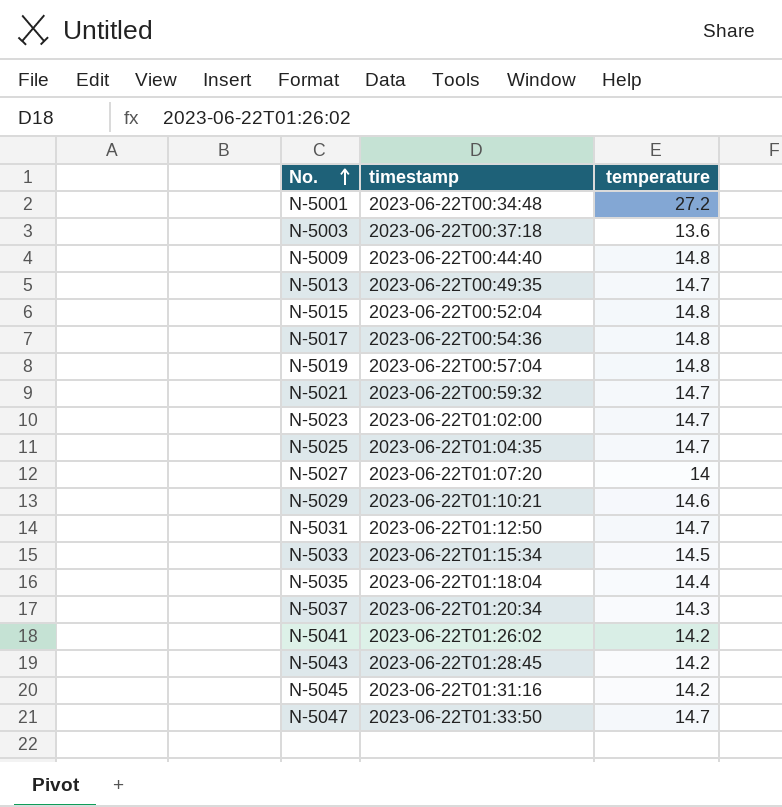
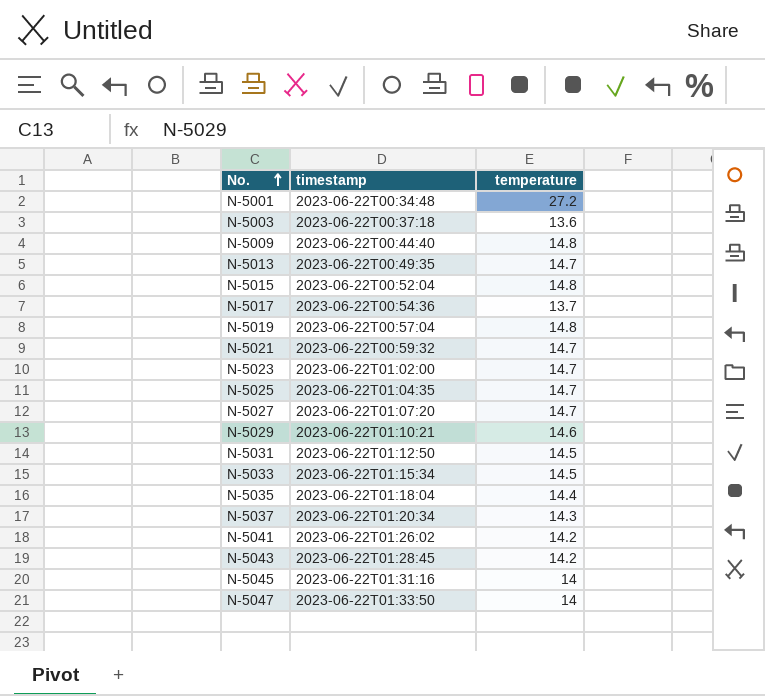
N-5017 | temperature: 14.8 -> 13.7
N-5027 | temperature: 14 -> 14.7
N-5031 | temperature: 14.7 -> 14.5
N-5045 | temperature: 14.2 -> 14
N-5047 | temperature: 14.7 -> 14

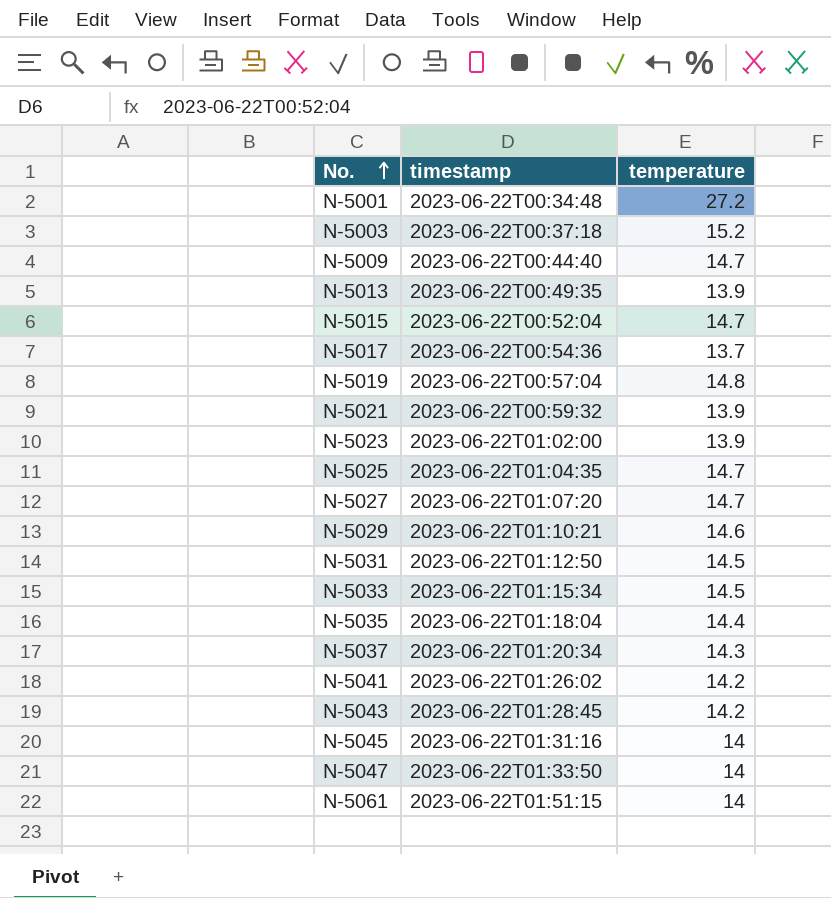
N-5003 | temperature: 13.6 -> 15.2
N-5009 | temperature: 14.8 -> 14.7
N-5013 | temperature: 14.7 -> 13.9
N-5015 | temperature: 14.8 -> 14.7
N-5021 | temperature: 14.7 -> 13.9
N-5023 | temperature: 14.7 -> 13.9
row N-5061: none -> 2023-06-22T01:51:15 | 14

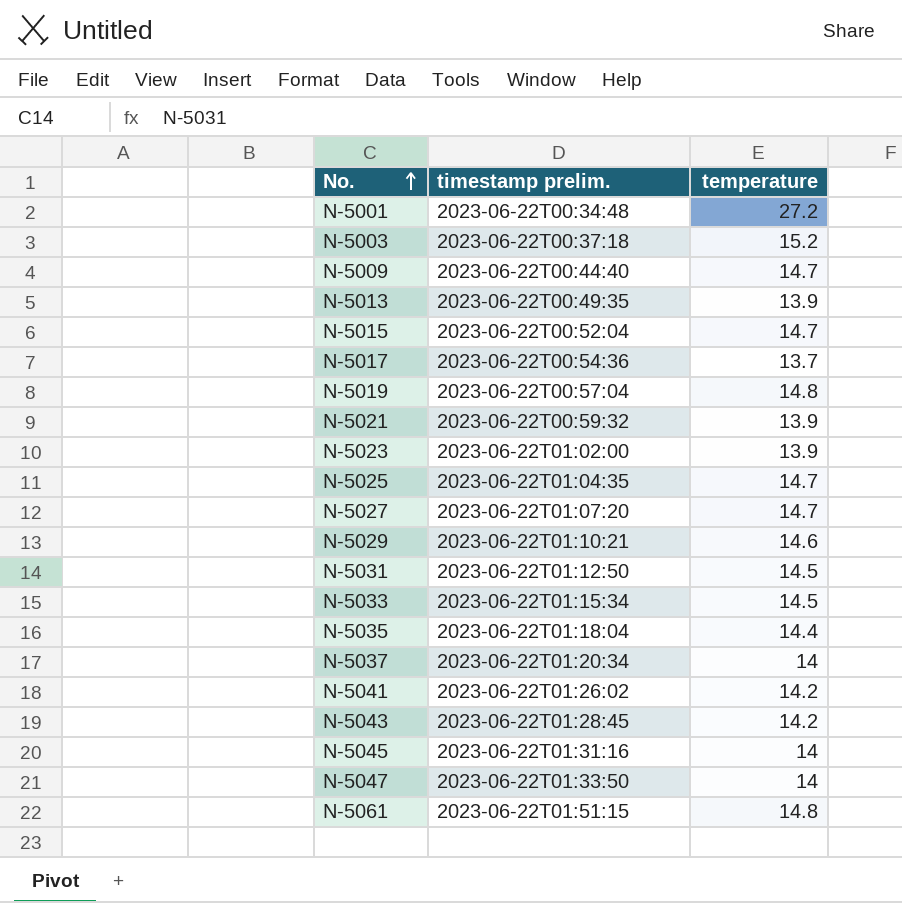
column name: timestamp -> timestamp prelim.
N-5037 | temperature: 14.3 -> 14
N-5061 | temperature: 14 -> 14.8

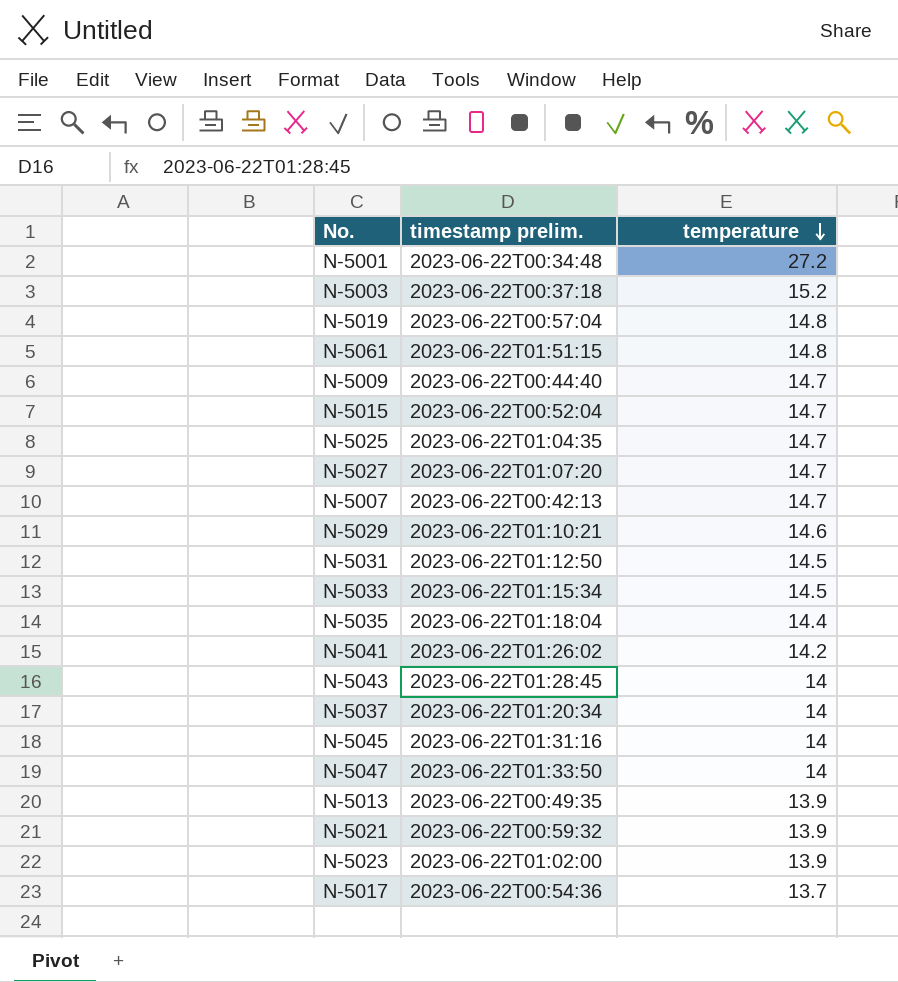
row order: No. ascending -> temperature descending
row N-5007: none -> 2023-06-22T00:42:13 | 14.7
N-5043 | temperature: 14.2 -> 14

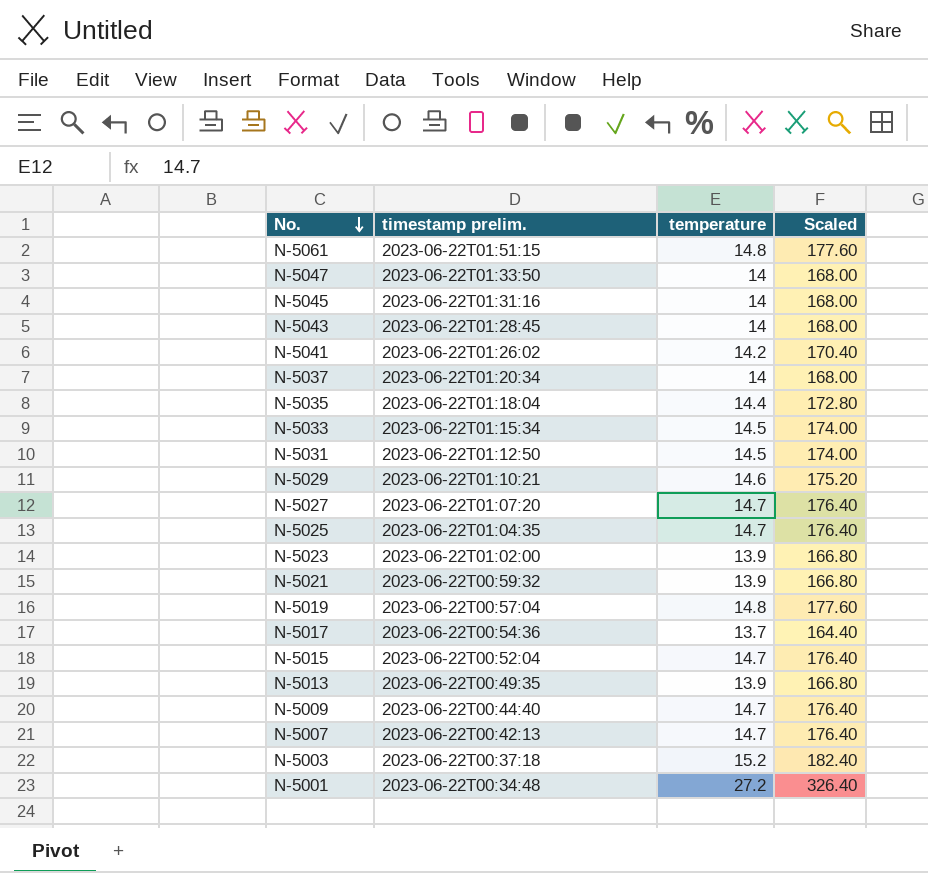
row order: temperature descending -> No. descending
column Scaled | formula: none -> [temperature] * 12

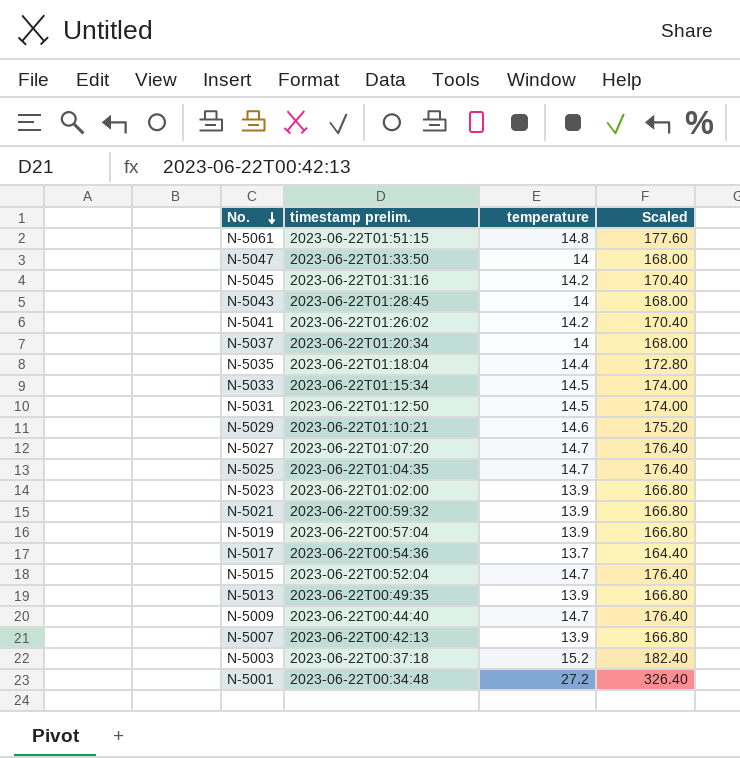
N-5045 | temperature: 14 -> 14.2
N-5045 | Scaled: 168.00 -> 170.40
N-5019 | temperature: 14.8 -> 13.9
N-5019 | Scaled: 177.60 -> 166.80
N-5007 | temperature: 14.7 -> 13.9
N-5007 | Scaled: 176.40 -> 166.80

